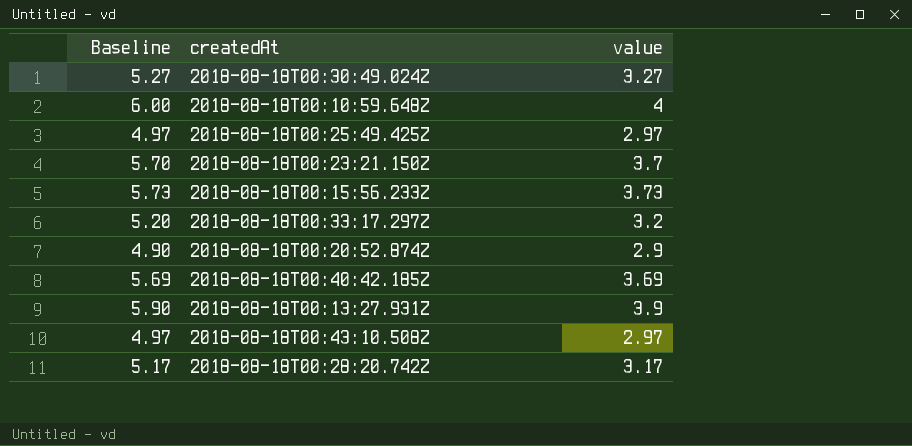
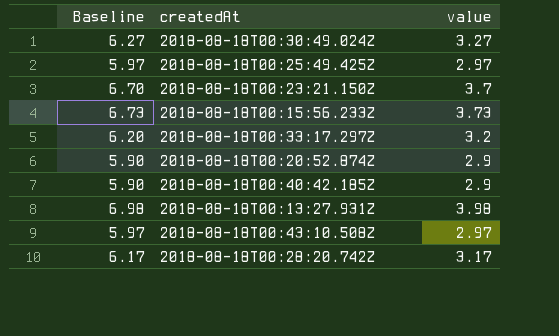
column Baseline | formula: [value] + 2 -> [value] + 3
row 2018-08-18T00:10:59.648Z: 6.00 | 4 -> none
2018-08-18T00:40:42.185Z | value: 3.69 -> 2.9
2018-08-18T00:13:27.931Z | value: 3.9 -> 3.98

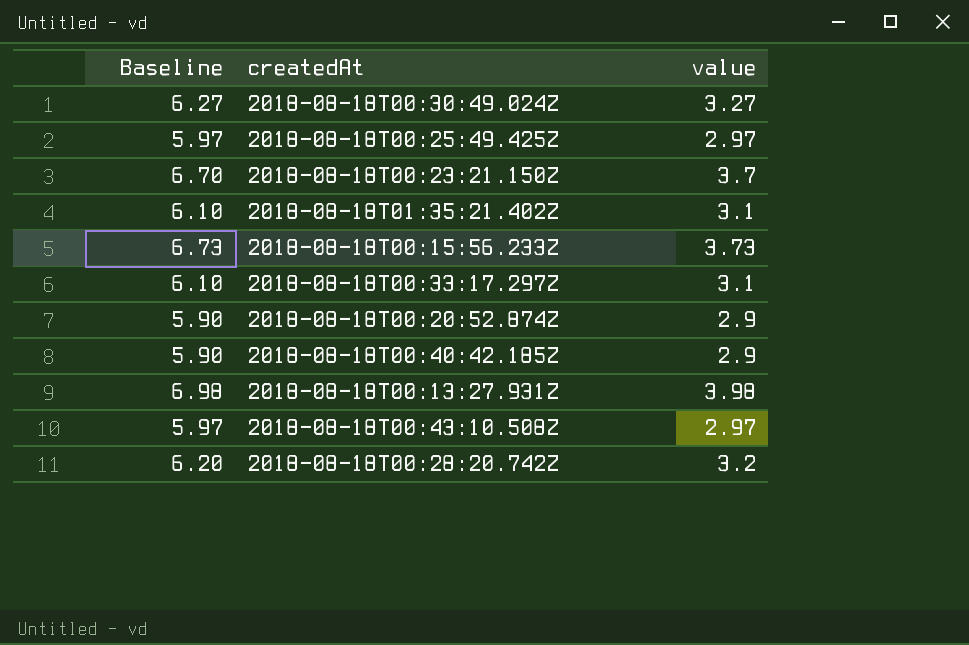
row 2018-08-18T01:35:21.402Z: none -> 6.10 | 3.1
2018-08-18T00:33:17.297Z | Baseline: 6.20 -> 6.10
2018-08-18T00:33:17.297Z | value: 3.2 -> 3.1
2018-08-18T00:28:20.742Z | Baseline: 6.17 -> 6.20
2018-08-18T00:28:20.742Z | value: 3.17 -> 3.2

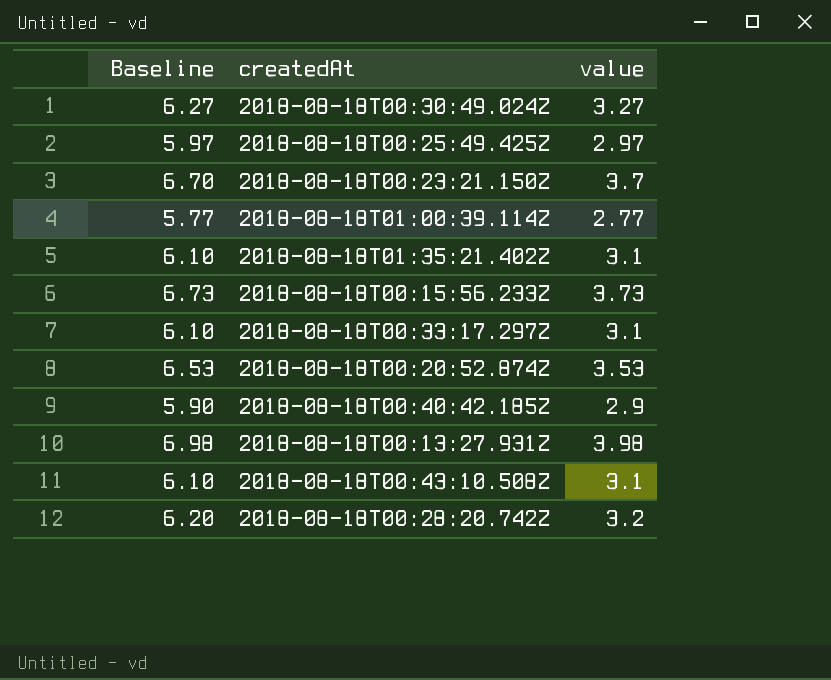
row 2018-08-18T01:00:39.114Z: none -> 5.77 | 2.77
2018-08-18T00:20:52.874Z | Baseline: 5.90 -> 6.53
2018-08-18T00:20:52.874Z | value: 2.9 -> 3.53
2018-08-18T00:43:10.508Z | Baseline: 5.97 -> 6.10
2018-08-18T00:43:10.508Z | value: 2.97 -> 3.1

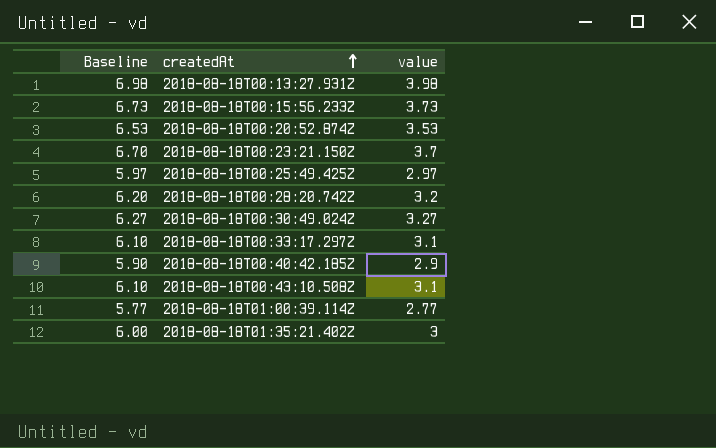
row order: none -> createdAt ascending
2018-08-18T01:35:21.402Z | Baseline: 6.10 -> 6.00
2018-08-18T01:35:21.402Z | value: 3.1 -> 3

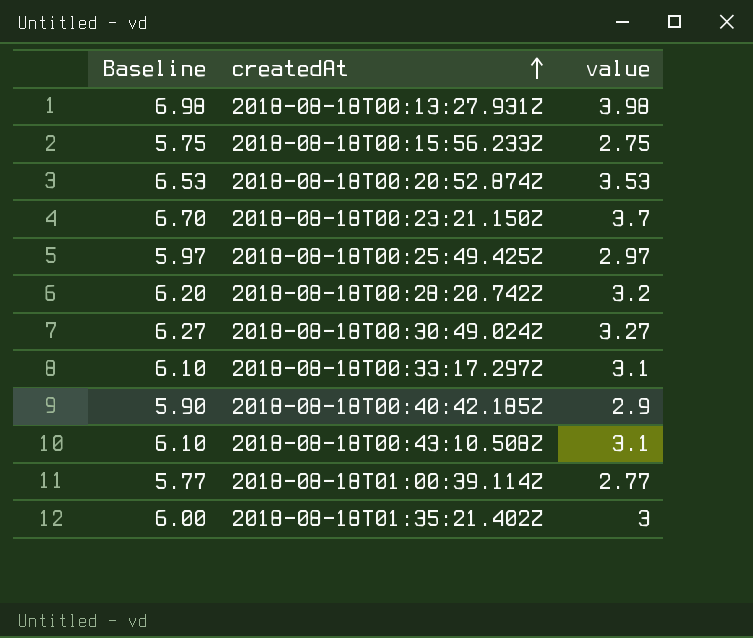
2018-08-18T00:15:56.233Z | Baseline: 6.73 -> 5.75
2018-08-18T00:15:56.233Z | value: 3.73 -> 2.75

